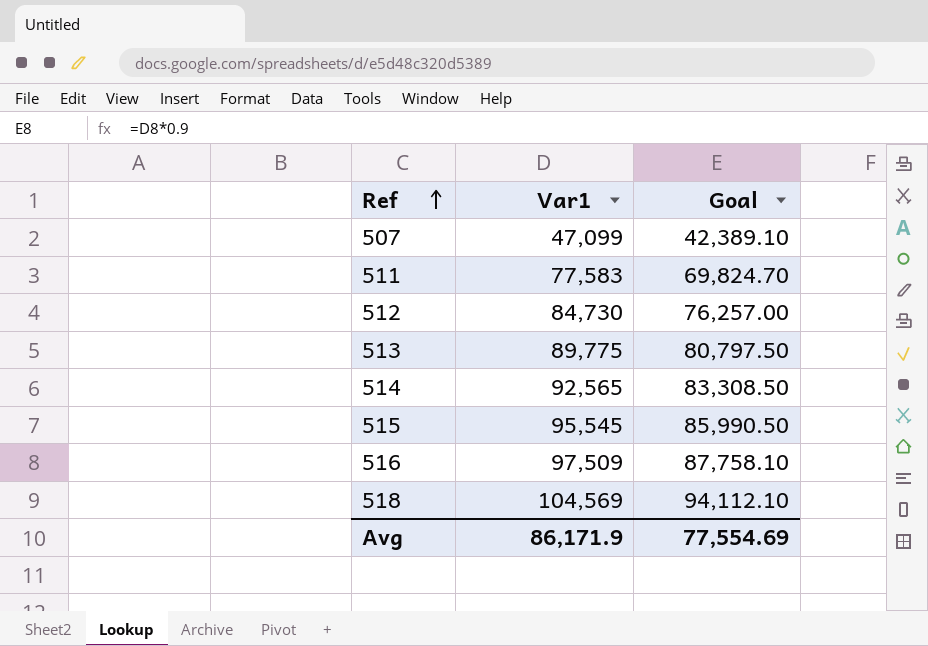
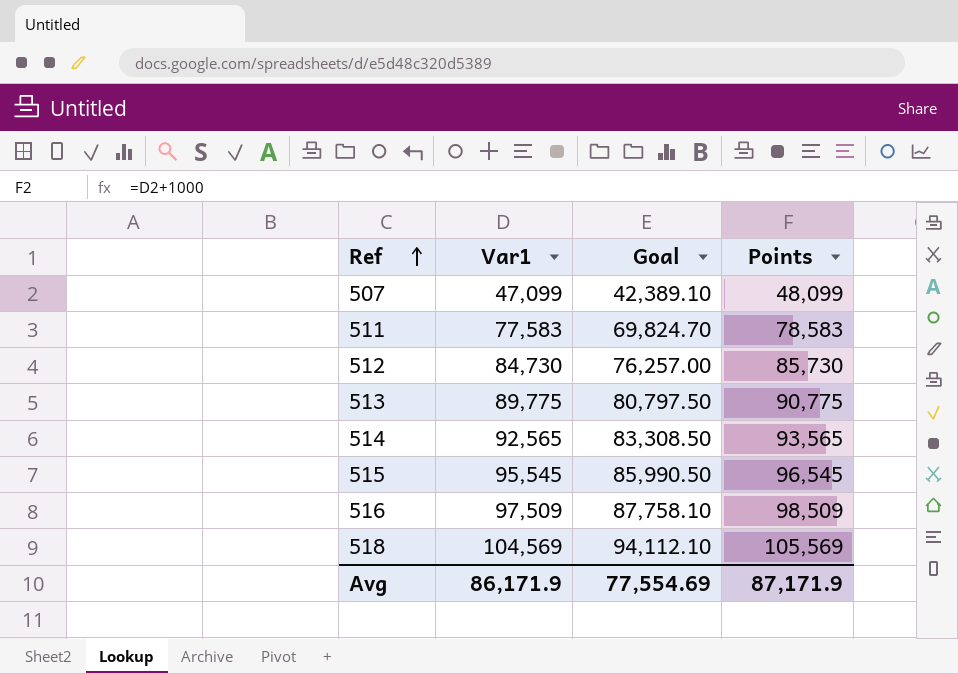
column Points | formula: none -> [Var1] + 1000

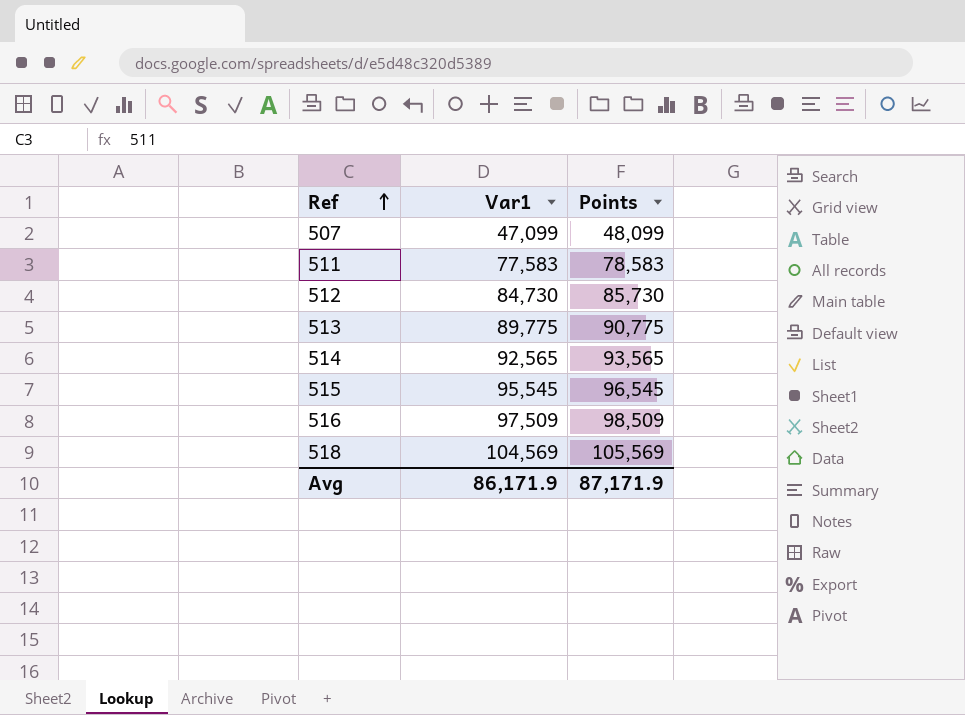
column Goal | formula: [Var1] * 0.9 -> none

